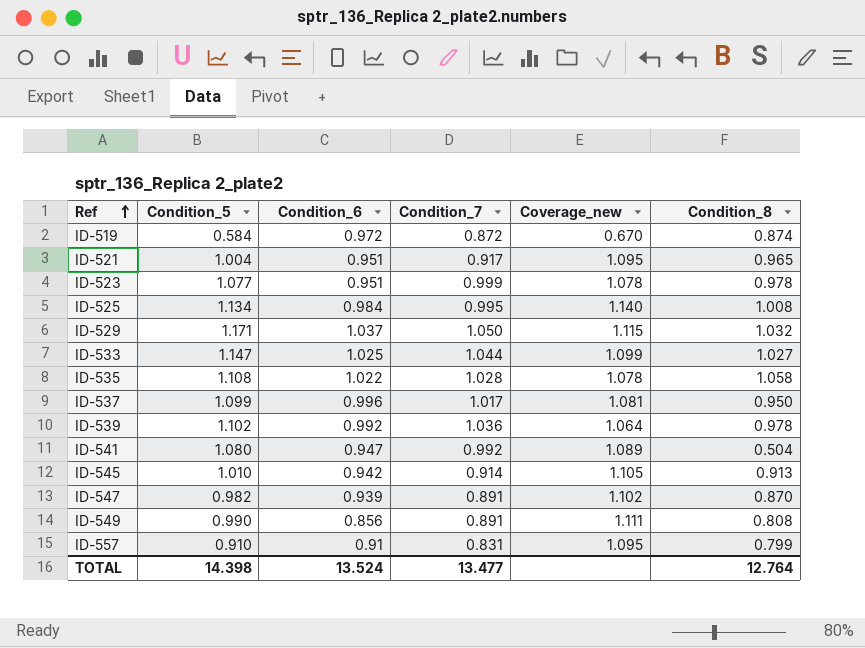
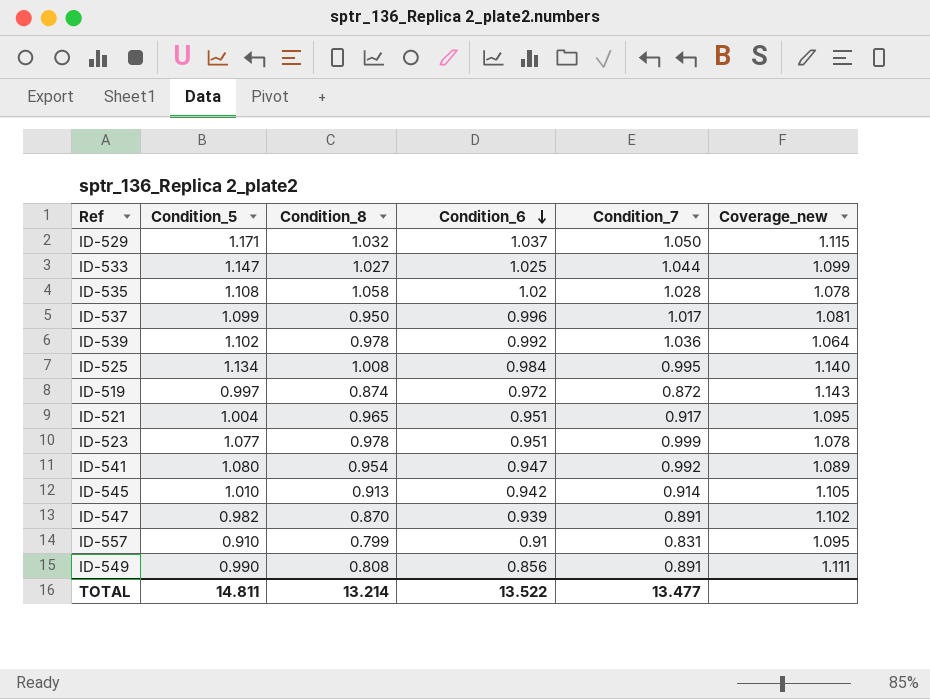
row order: Ref ascending -> Condition_6 descending
column Condition_8 | position: 6 -> 3
ID-535 | Condition_6: 1.022 -> 1.02
ID-519 | Condition_5: 0.584 -> 0.997
ID-519 | Coverage_new: 0.670 -> 1.143
ID-541 | Condition_8: 0.504 -> 0.954
TOTAL | Condition_5: 14.398 -> 14.811
TOTAL | Condition_8: 12.764 -> 13.214
TOTAL | Condition_6: 13.524 -> 13.522

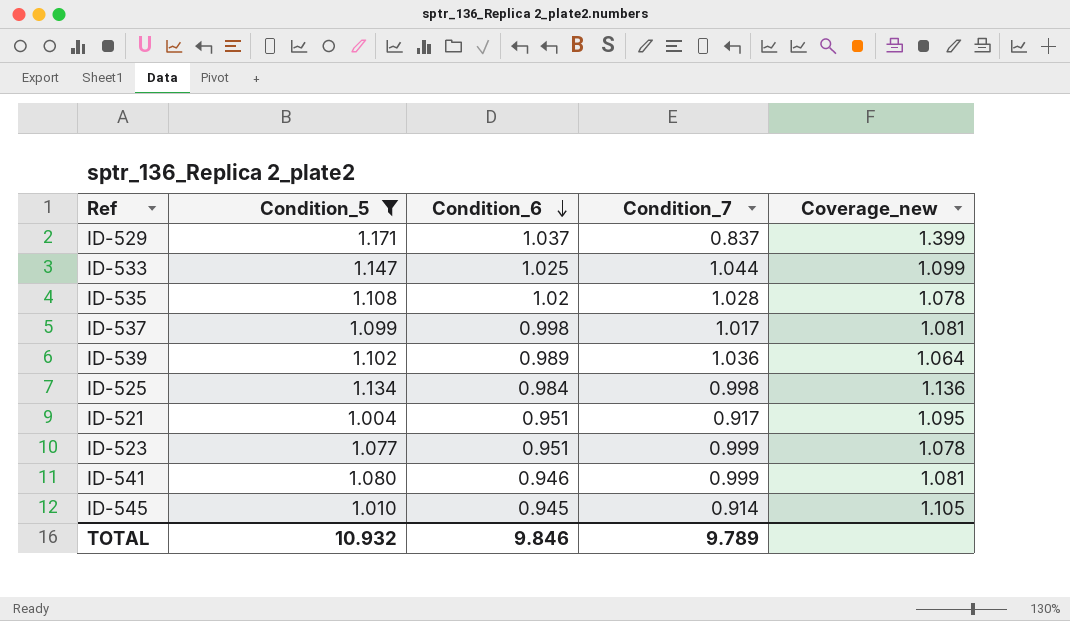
filter: none -> Condition_5 >= 1.004
column Condition_8 | position: 3 -> none
ID-529 | Condition_7: 1.050 -> 0.837
ID-529 | Coverage_new: 1.115 -> 1.399
ID-537 | Condition_6: 0.996 -> 0.998
ID-539 | Condition_6: 0.992 -> 0.989
ID-525 | Condition_7: 0.995 -> 0.998
ID-525 | Coverage_new: 1.140 -> 1.136
ID-541 | Condition_6: 0.947 -> 0.946
ID-541 | Condition_7: 0.992 -> 0.999
ID-541 | Coverage_new: 1.089 -> 1.081
ID-545 | Condition_6: 0.942 -> 0.945
TOTAL | Condition_5: 14.811 -> 10.932
TOTAL | Condition_6: 13.522 -> 9.846
TOTAL | Condition_7: 13.477 -> 9.789

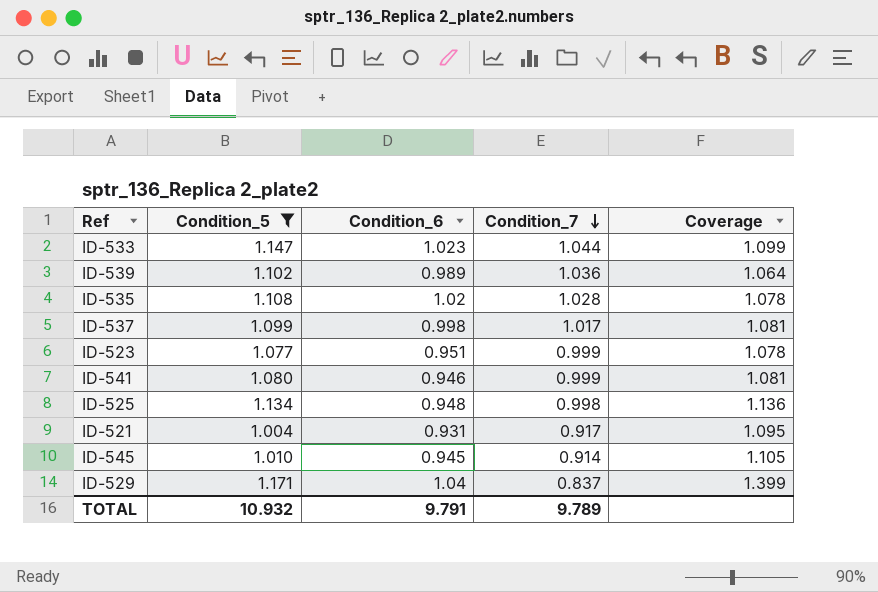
row order: Condition_6 descending -> Condition_7 descending
column name: Coverage_new -> Coverage
ID-533 | Condition_6: 1.025 -> 1.023
ID-525 | Condition_6: 0.984 -> 0.948
ID-521 | Condition_6: 0.951 -> 0.931
ID-529 | Condition_6: 1.037 -> 1.04
TOTAL | Condition_6: 9.846 -> 9.791

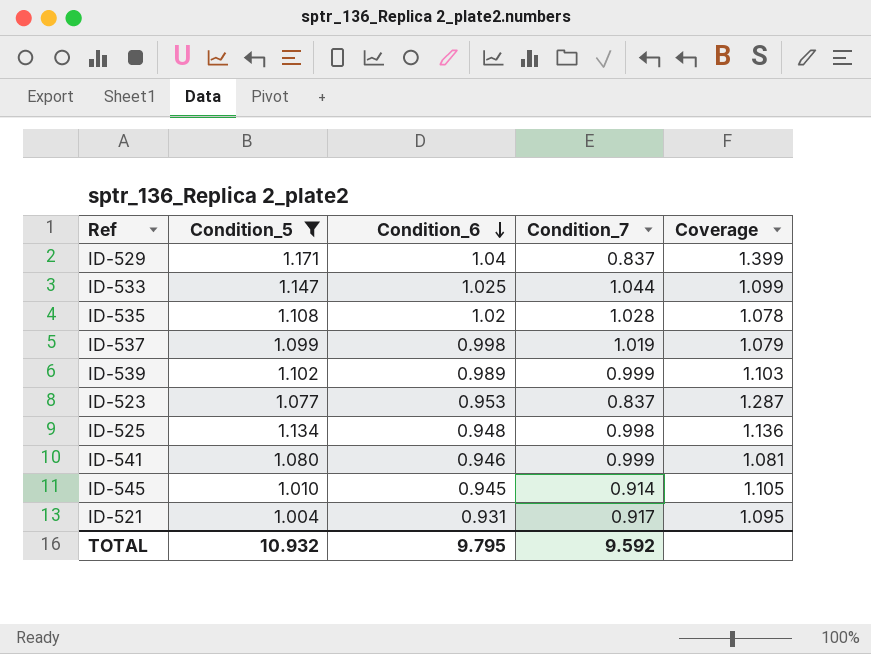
row order: Condition_7 descending -> Condition_6 descending
ID-533 | Condition_6: 1.023 -> 1.025
ID-537 | Condition_7: 1.017 -> 1.019
ID-537 | Coverage: 1.081 -> 1.079
ID-539 | Condition_7: 1.036 -> 0.999
ID-539 | Coverage: 1.064 -> 1.103
ID-523 | Condition_6: 0.951 -> 0.953
ID-523 | Condition_7: 0.999 -> 0.837
ID-523 | Coverage: 1.078 -> 1.287
TOTAL | Condition_6: 9.791 -> 9.795
TOTAL | Condition_7: 9.789 -> 9.592

